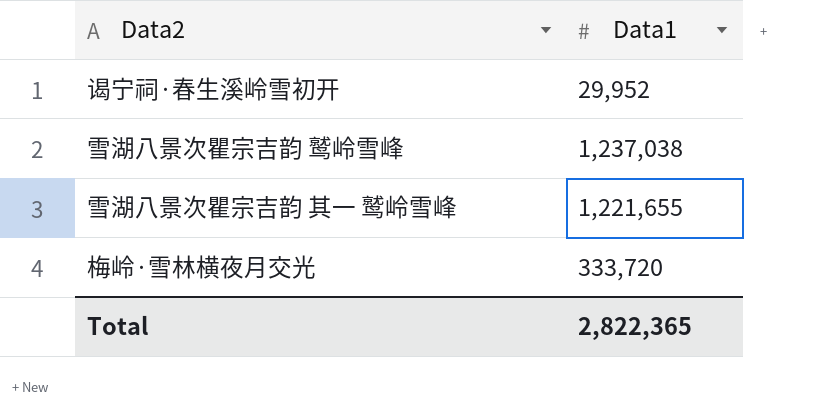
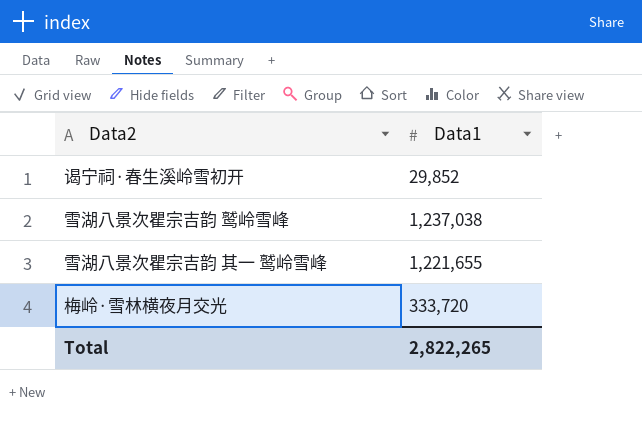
谒宁祠·春生溪岭雪初开 | Data1: 29,952 -> 29,852
Total | Data1: 2,822,365 -> 2,822,265

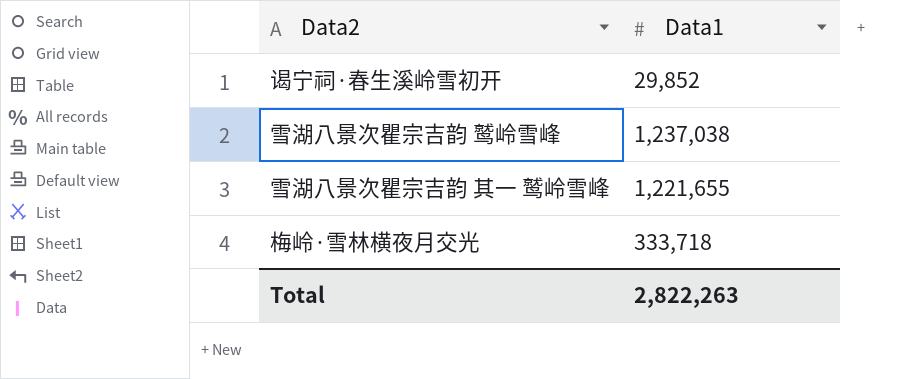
梅岭·雪林横夜月交光 | Data1: 333,720 -> 333,718
Total | Data1: 2,822,265 -> 2,822,263

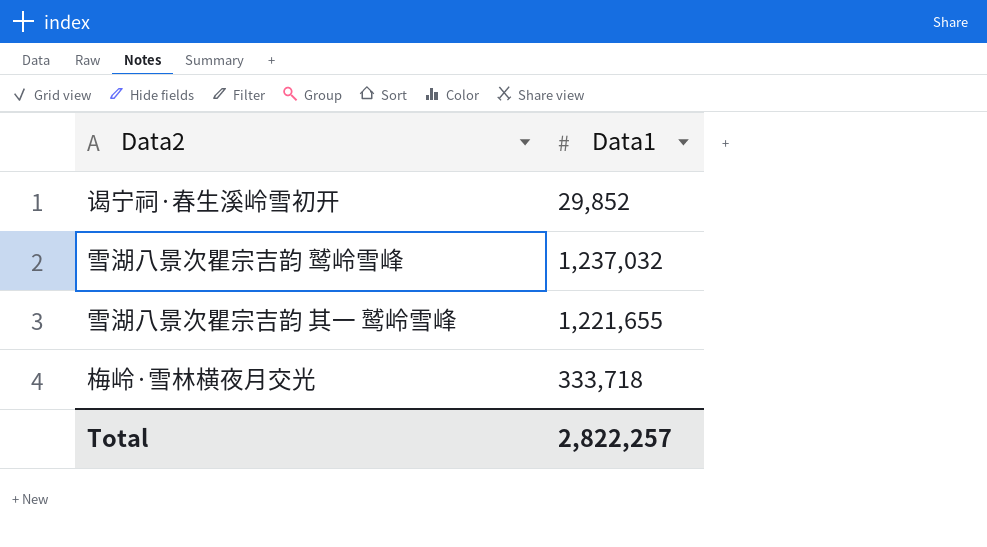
雪湖八景次瞿宗吉韵 鹫岭雪峰 | Data1: 1,237,038 -> 1,237,032
Total | Data1: 2,822,263 -> 2,822,257

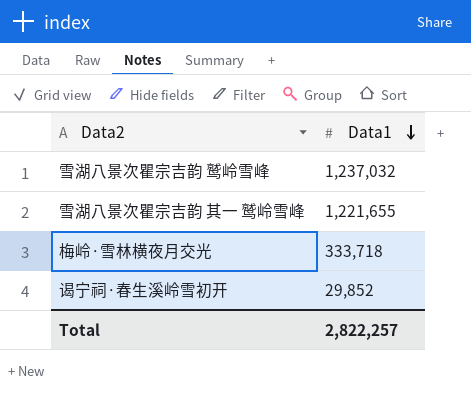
row order: none -> Data1 descending

